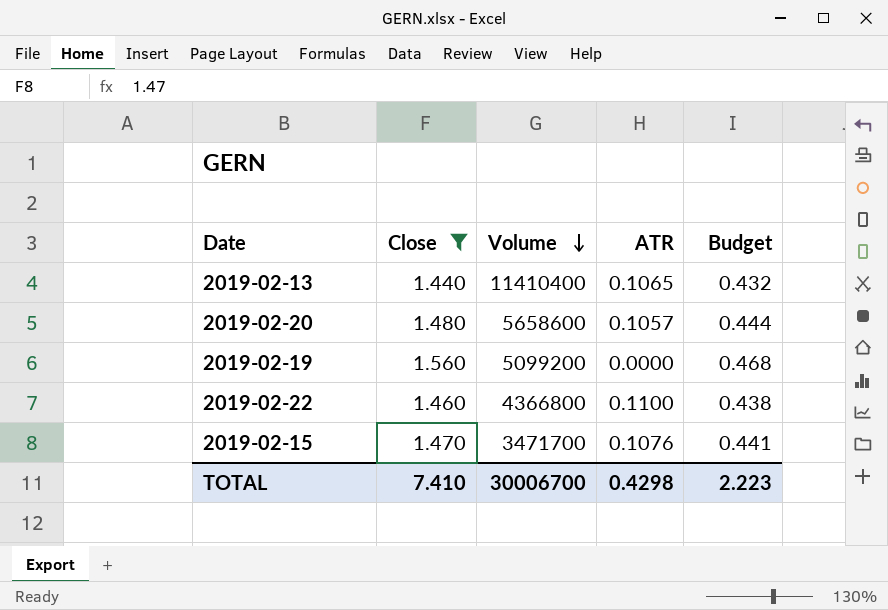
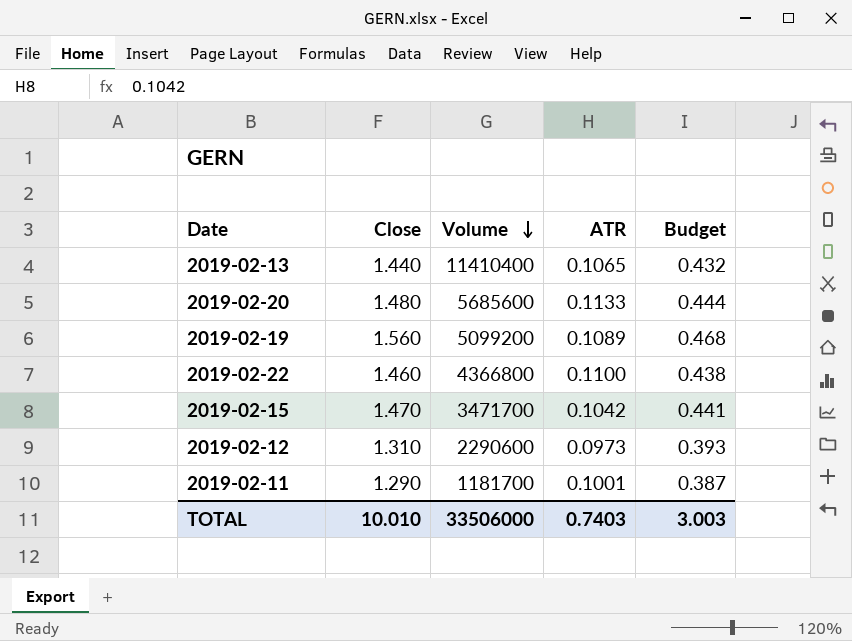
filter: Close >= 1.440 -> none
2019-02-20 | Volume: 5658600 -> 5685600
2019-02-20 | ATR: 0.1057 -> 0.1133
2019-02-19 | ATR: 0.0000 -> 0.1089
2019-02-15 | ATR: 0.1076 -> 0.1042
TOTAL | Close: 7.410 -> 10.010
TOTAL | Volume: 30006700 -> 33506000
TOTAL | ATR: 0.4298 -> 0.7403
TOTAL | Budget: 2.223 -> 3.003

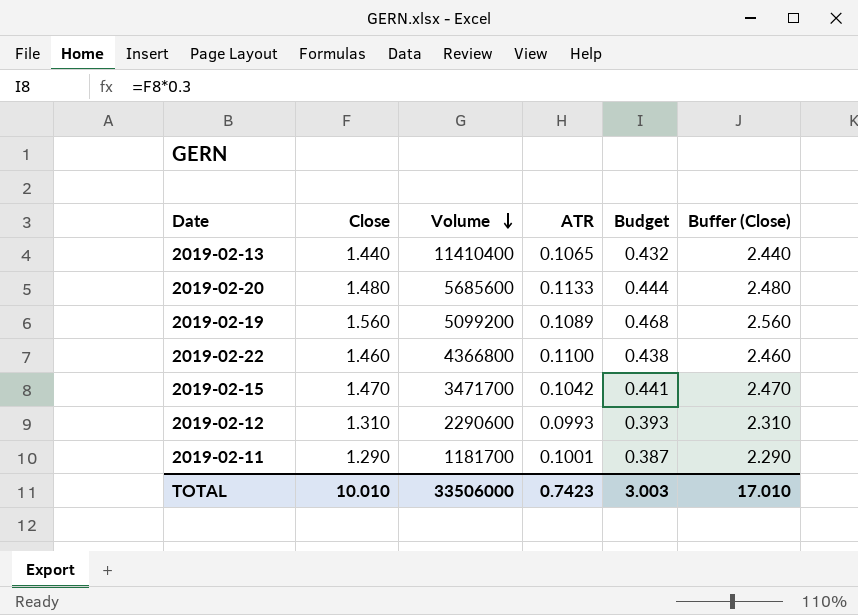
column Buffer (Close) | formula: none -> [Close] + 1
2019-02-12 | ATR: 0.0973 -> 0.0993
TOTAL | ATR: 0.7403 -> 0.7423

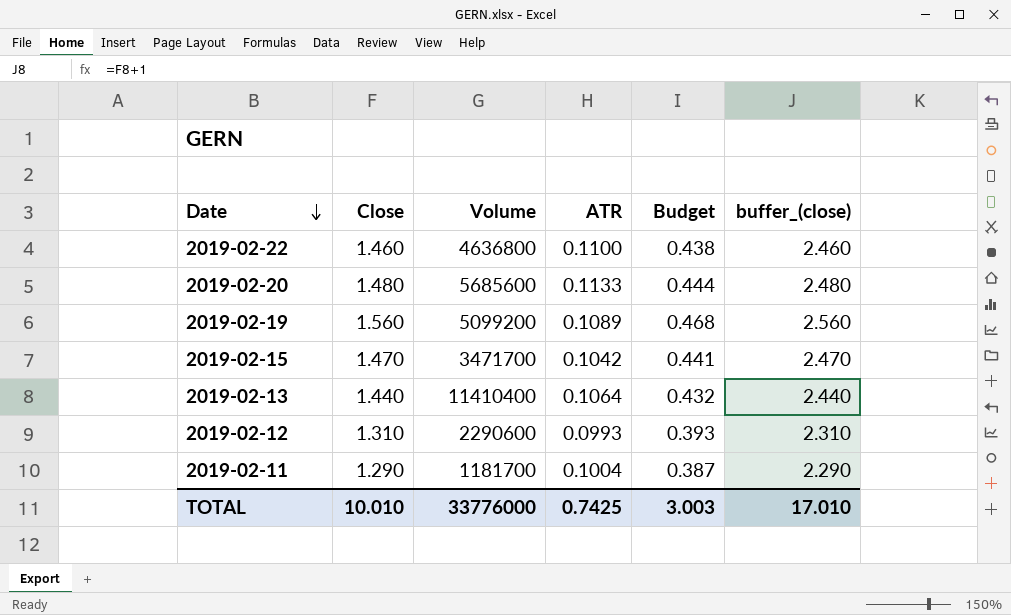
row order: Volume descending -> Date descending
column name: Buffer (Close) -> buffer_(close)
2019-02-22 | Volume: 4366800 -> 4636800
2019-02-13 | ATR: 0.1065 -> 0.1064
2019-02-11 | ATR: 0.1001 -> 0.1004
TOTAL | Volume: 33506000 -> 33776000
TOTAL | ATR: 0.7423 -> 0.7425

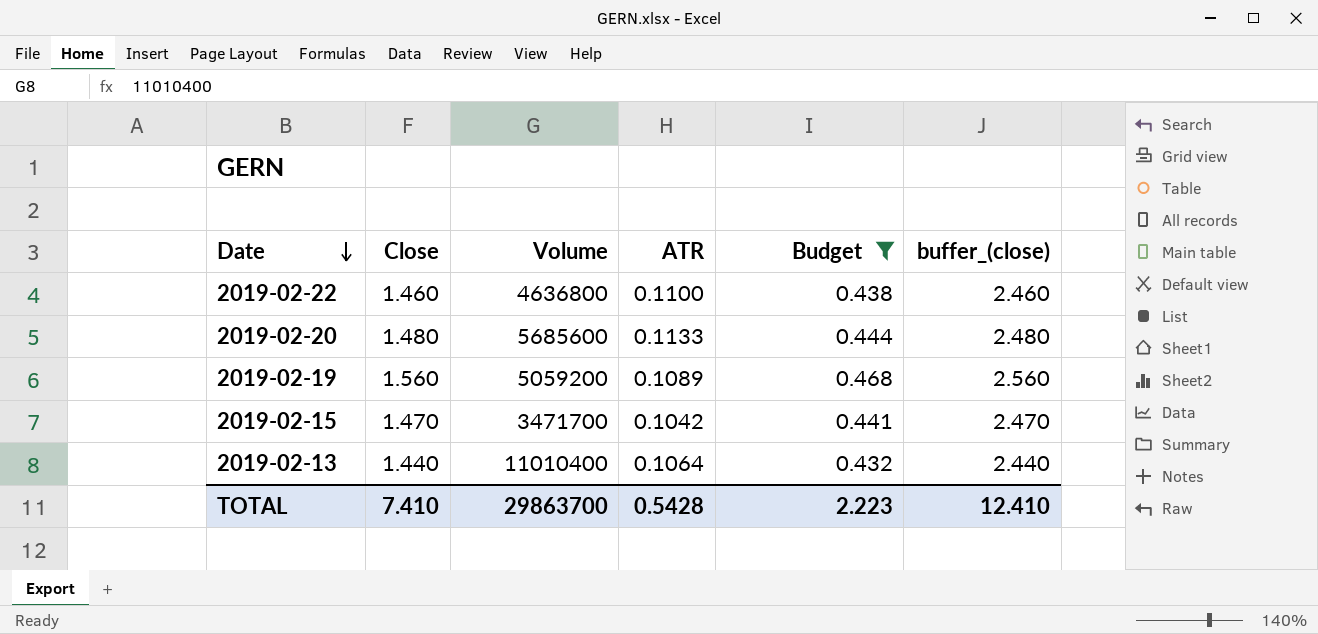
filter: none -> Budget >= 0.432
2019-02-19 | Volume: 5099200 -> 5059200
2019-02-13 | Volume: 11410400 -> 11010400
TOTAL | Close: 10.010 -> 7.410
TOTAL | Volume: 33776000 -> 29863700
TOTAL | ATR: 0.7425 -> 0.5428
TOTAL | Budget: 3.003 -> 2.223
TOTAL | buffer_(close): 17.010 -> 12.410

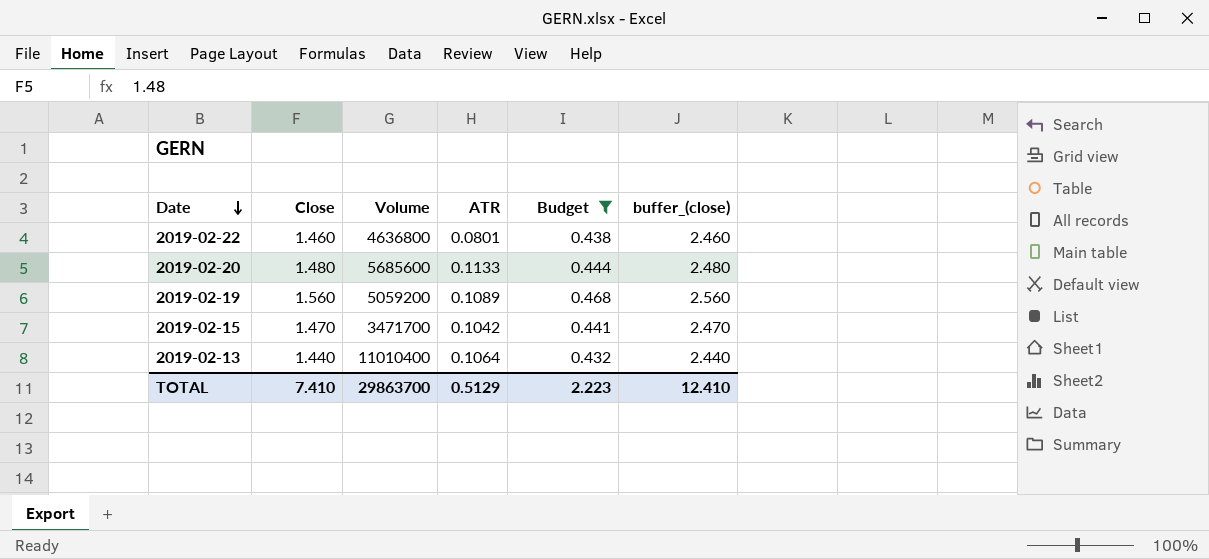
2019-02-22 | ATR: 0.1100 -> 0.0801
TOTAL | ATR: 0.5428 -> 0.5129

